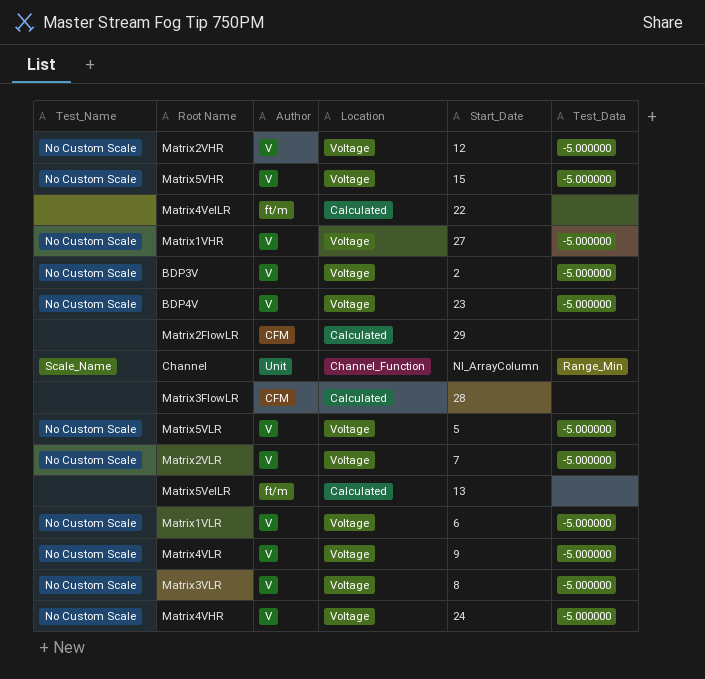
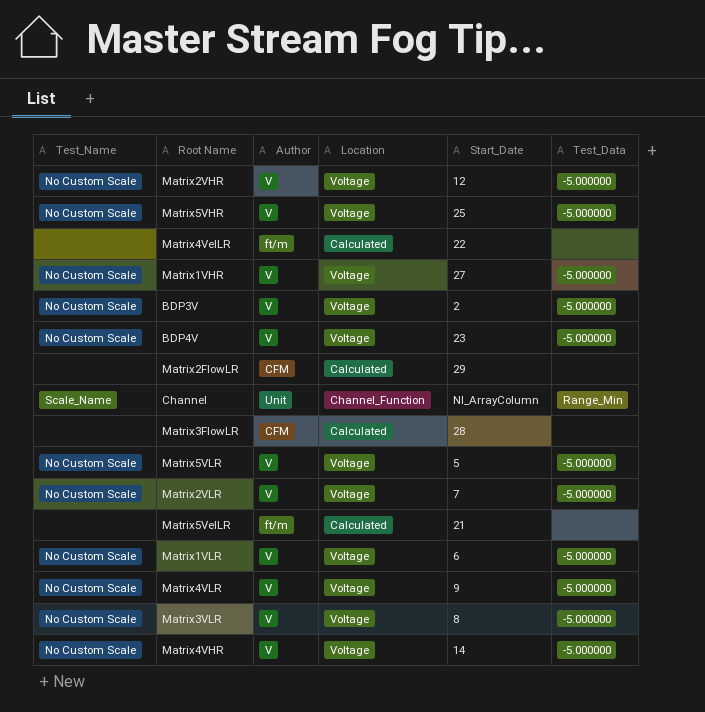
Matrix5VHR | Start_Date: 15 -> 25
Matrix5VelLR | Start_Date: 13 -> 21
Matrix4VHR | Start_Date: 24 -> 14

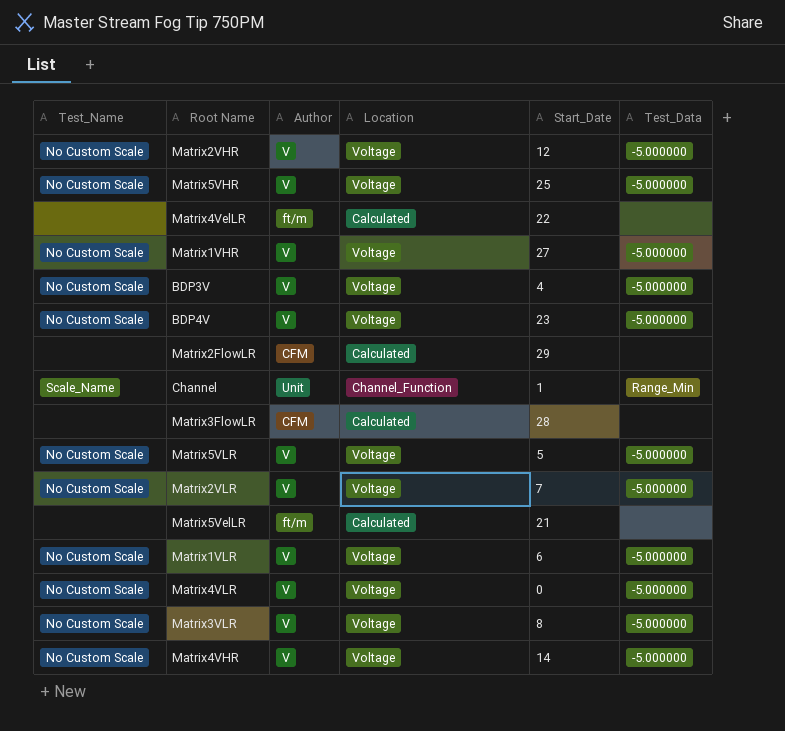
BDP3V | Start_Date: 2 -> 4
Channel | Start_Date: NI_ArrayColumn -> 1
Matrix4VLR | Start_Date: 9 -> 0

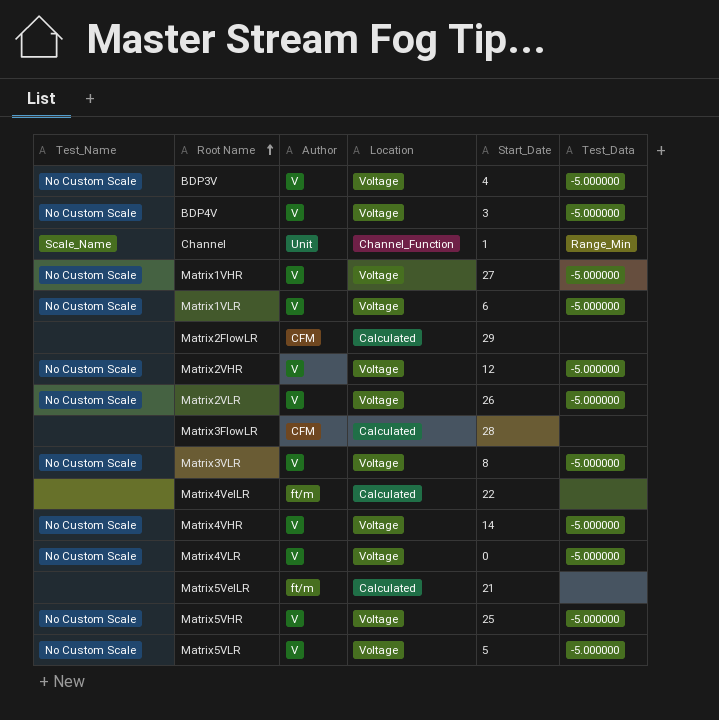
row order: none -> Root Name ascending
BDP4V | Start_Date: 23 -> 3
Matrix2VLR | Start_Date: 7 -> 26

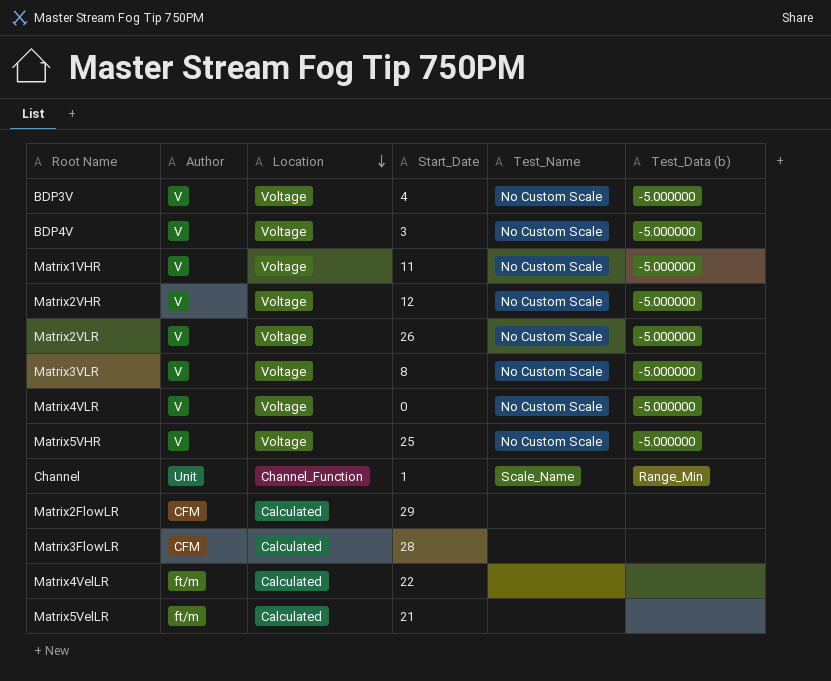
row order: Root Name ascending -> Location descending
column Test_Name | position: 1 -> 5
column name: Test_Data -> Test_Data (b)
row Matrix1VLR: No Custom Scale | V | Voltage | 6 | -5.000000 -> none
row Matrix4VHR: No Custom Scale | V | Voltage | 14 | -5.000000 -> none
row Matrix5VLR: No Custom Scale | V | Voltage | 5 | -5.000000 -> none
Matrix1VHR | Start_Date: 27 -> 11

